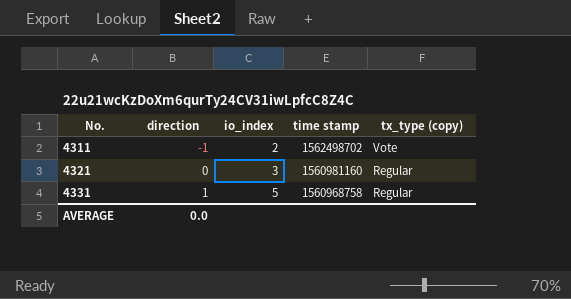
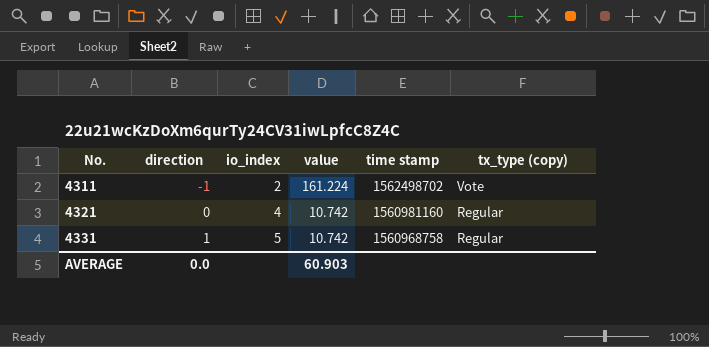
column value | position: none -> 4
4321 | io_index: 3 -> 4

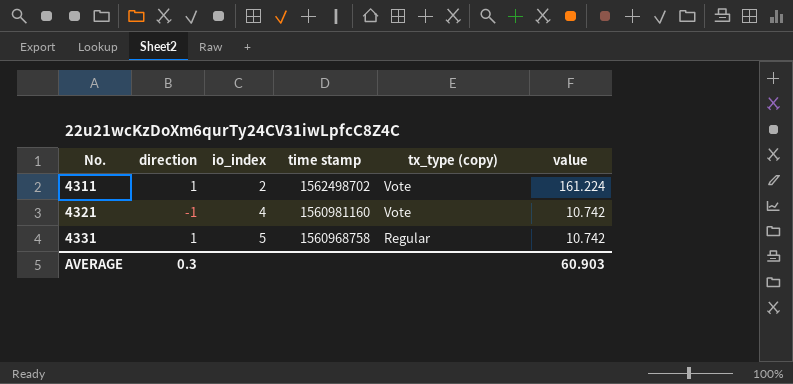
column value | position: 4 -> 6
4311 | direction: -1 -> 1
4321 | direction: 0 -> -1
4321 | tx_type (copy): Regular -> Vote
AVERAGE | direction: 0.0 -> 0.3

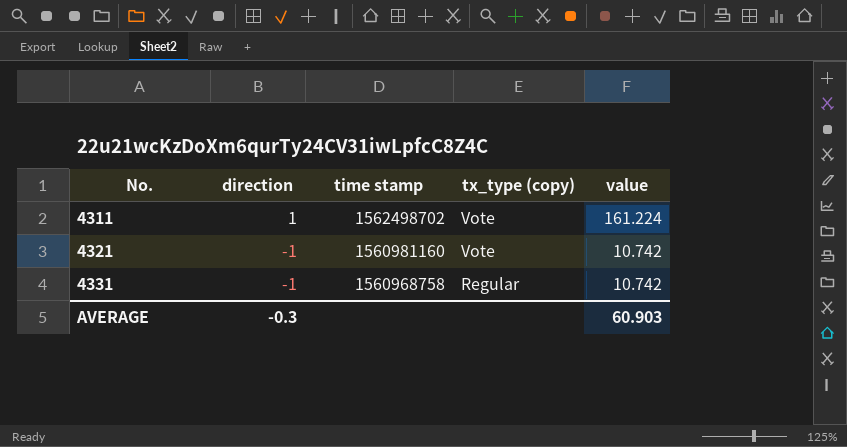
column io_index | position: 3 -> none
4331 | direction: 1 -> -1
AVERAGE | direction: 0.3 -> -0.3

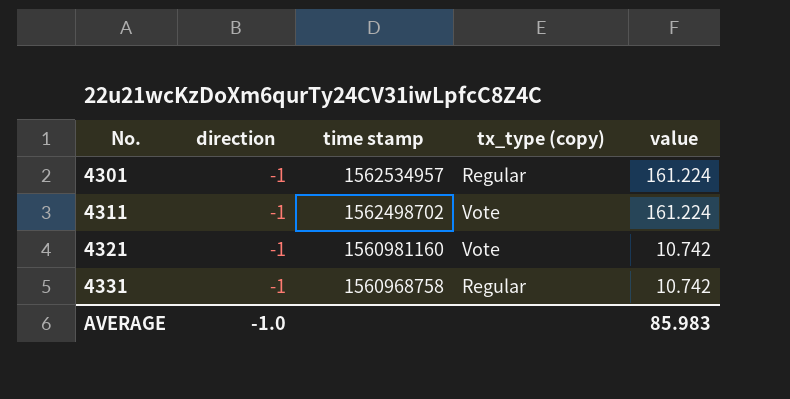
row 4301: none -> -1 | 1562534957 | Regular | 161.224
4311 | direction: 1 -> -1
AVERAGE | direction: -0.3 -> -1.0
AVERAGE | value: 60.903 -> 85.983

